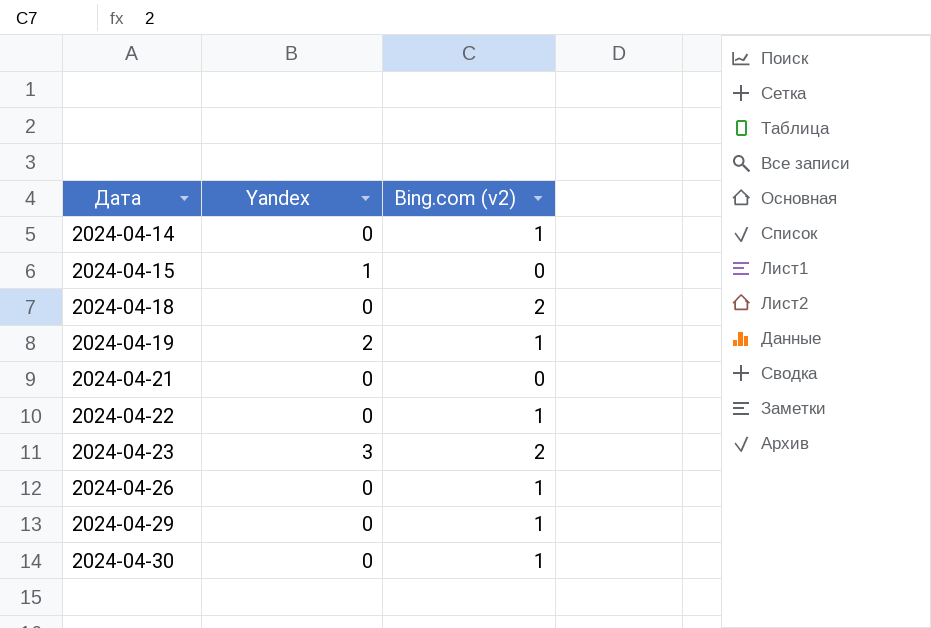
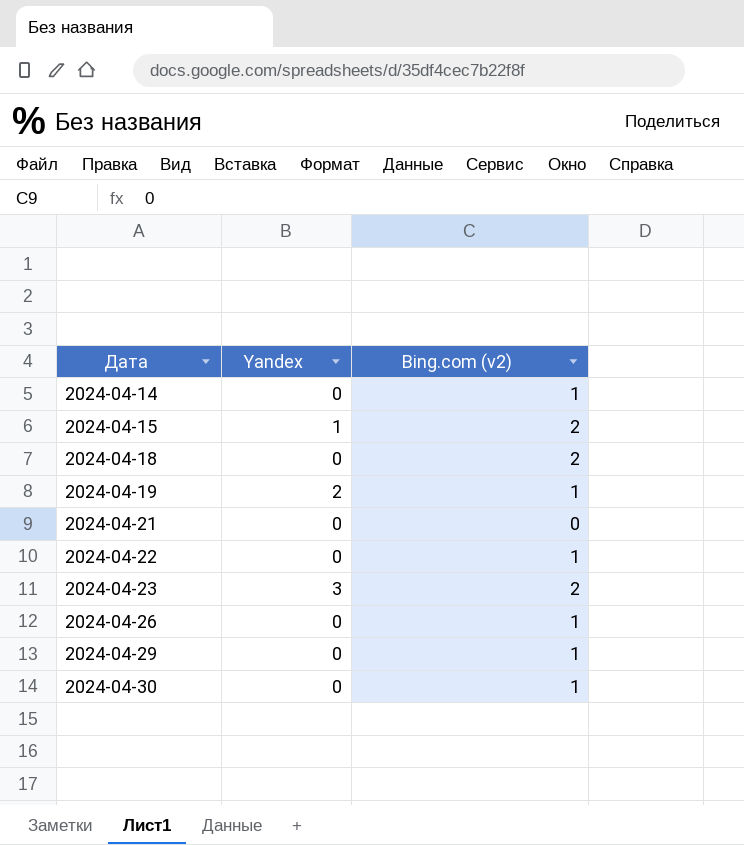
2024-04-15 | Bing.com (v2): 0 -> 2

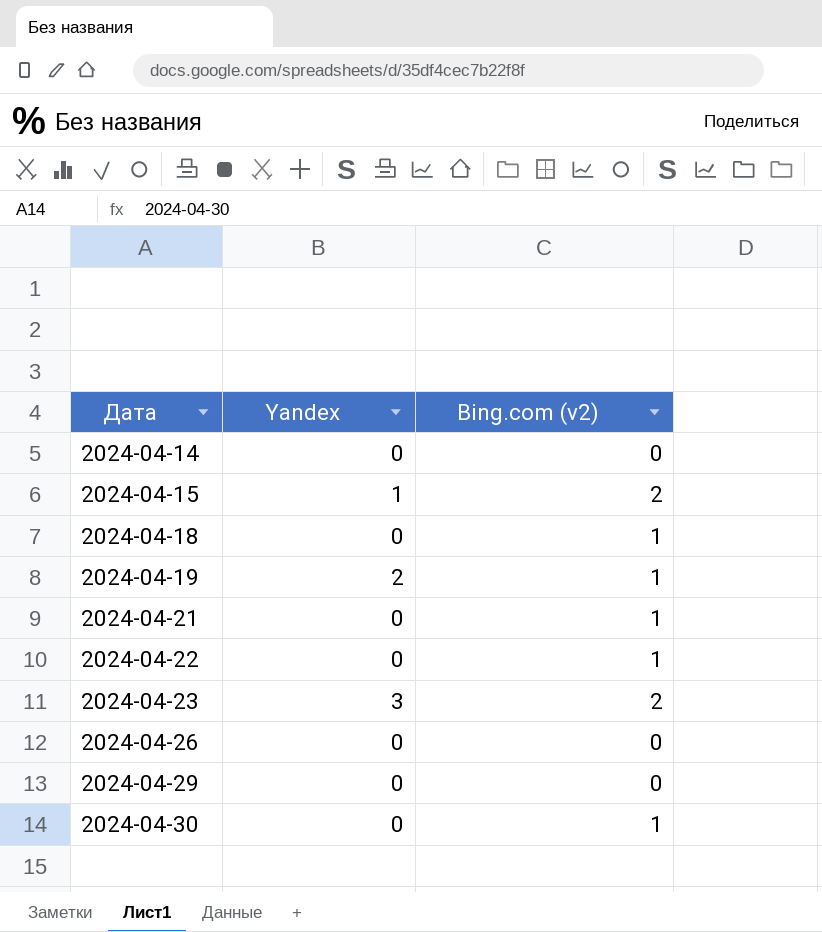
2024-04-14 | Bing.com (v2): 1 -> 0
2024-04-18 | Bing.com (v2): 2 -> 1
2024-04-21 | Bing.com (v2): 0 -> 1
2024-04-26 | Bing.com (v2): 1 -> 0
2024-04-29 | Bing.com (v2): 1 -> 0

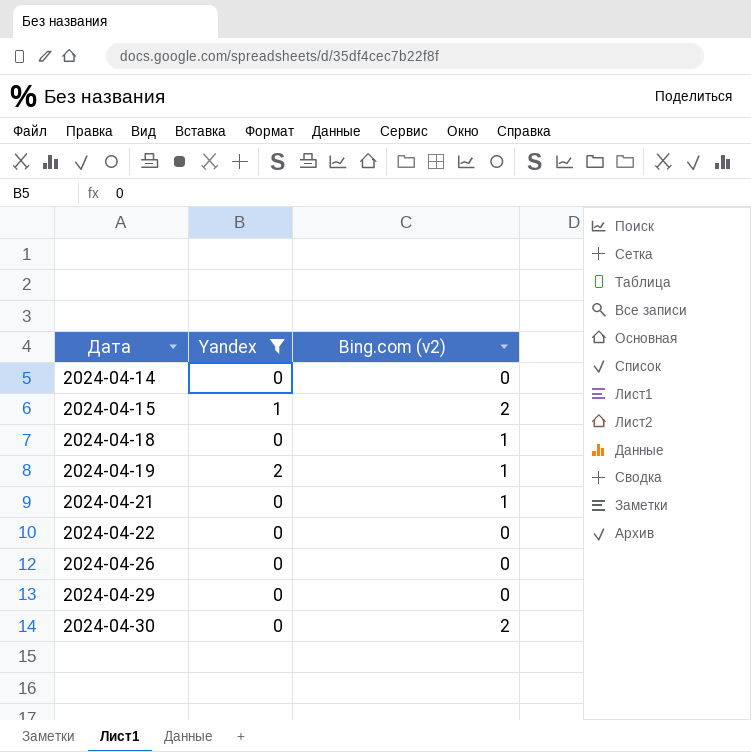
filter: none -> Yandex != 3
2024-04-22 | Bing.com (v2): 1 -> 0
2024-04-30 | Bing.com (v2): 1 -> 2

